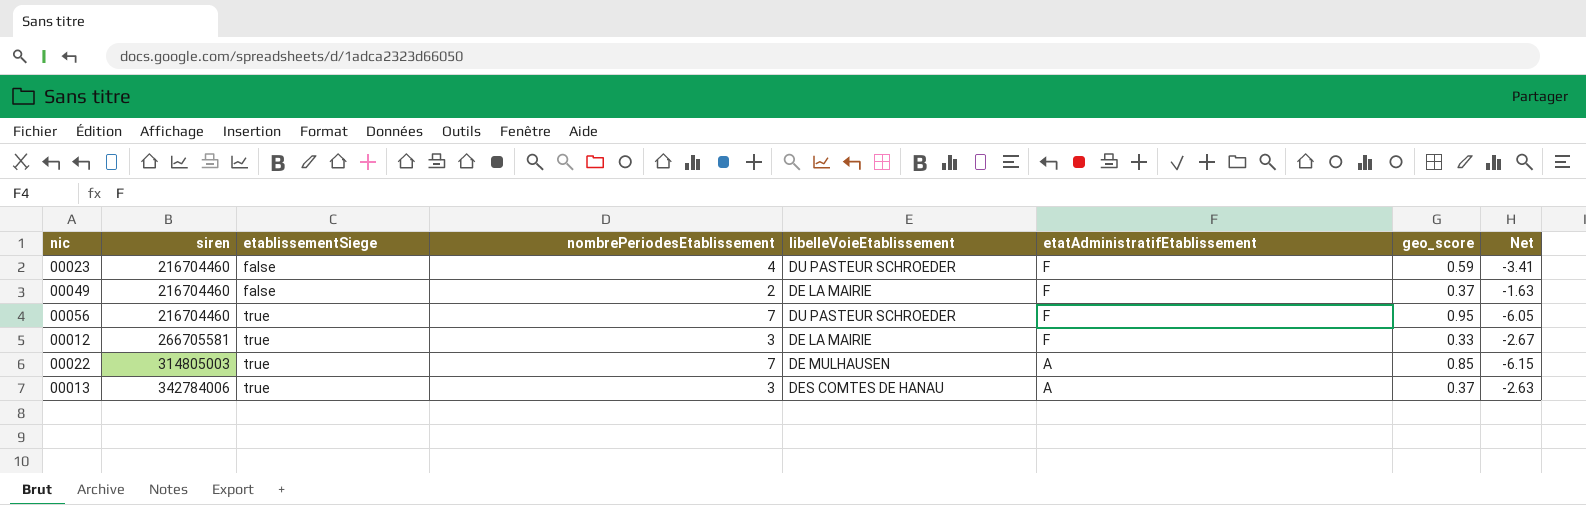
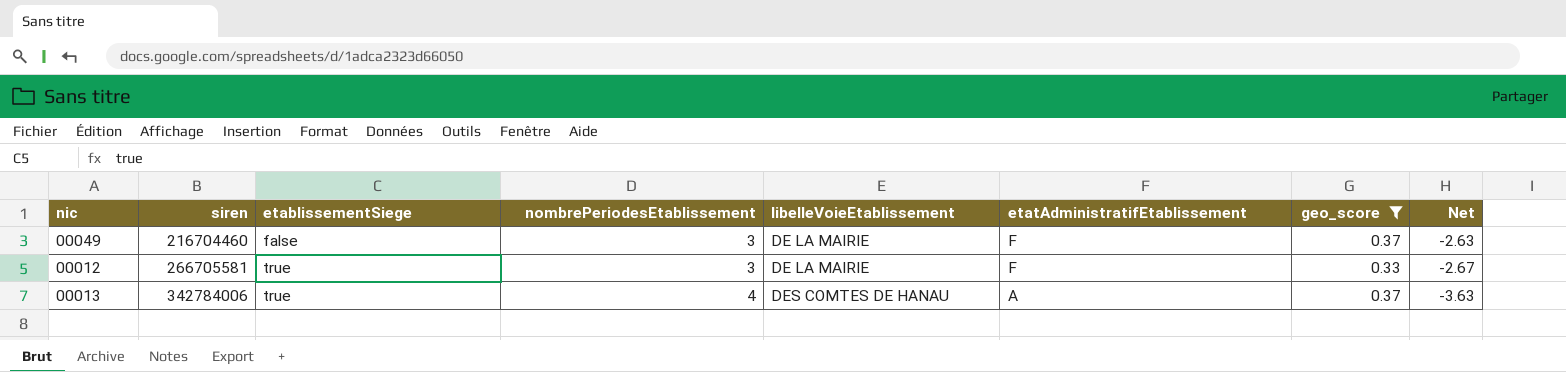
filter: none -> geo_score <= 0.37
00049 | nombrePeriodesEtablissement: 2 -> 3
00049 | Net: -1.63 -> -2.63
00013 | nombrePeriodesEtablissement: 3 -> 4
00013 | Net: -2.63 -> -3.63

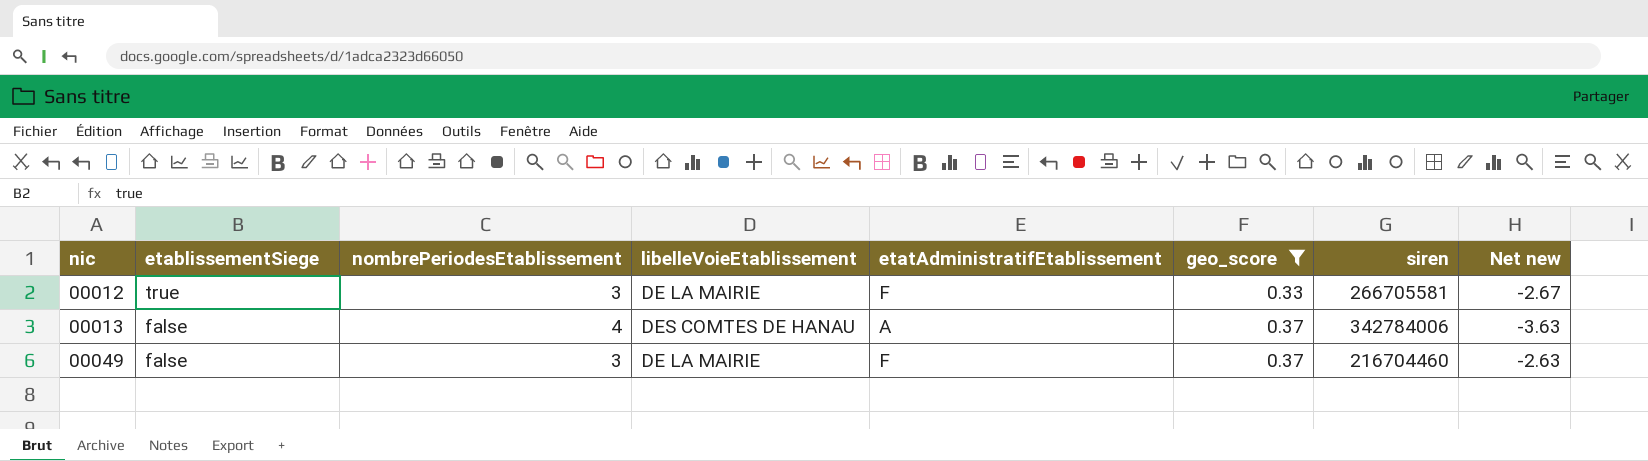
row order: siren ascending -> nic ascending
column siren | position: 2 -> 7
column name: Net -> Net new
00013 | etablissementSiege: true -> false

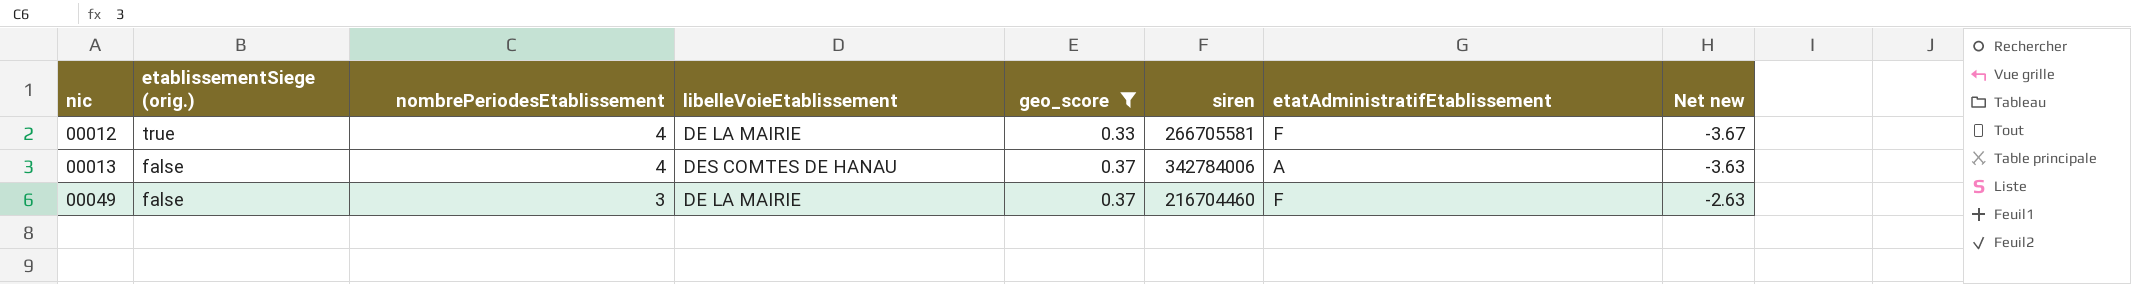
column name: etablissementSiege -> etablissementSiege (orig.)
column etatAdministratifEtablissement | position: 5 -> 7
00012 | nombrePeriodesEtablissement: 3 -> 4
00012 | Net new: -2.67 -> -3.67

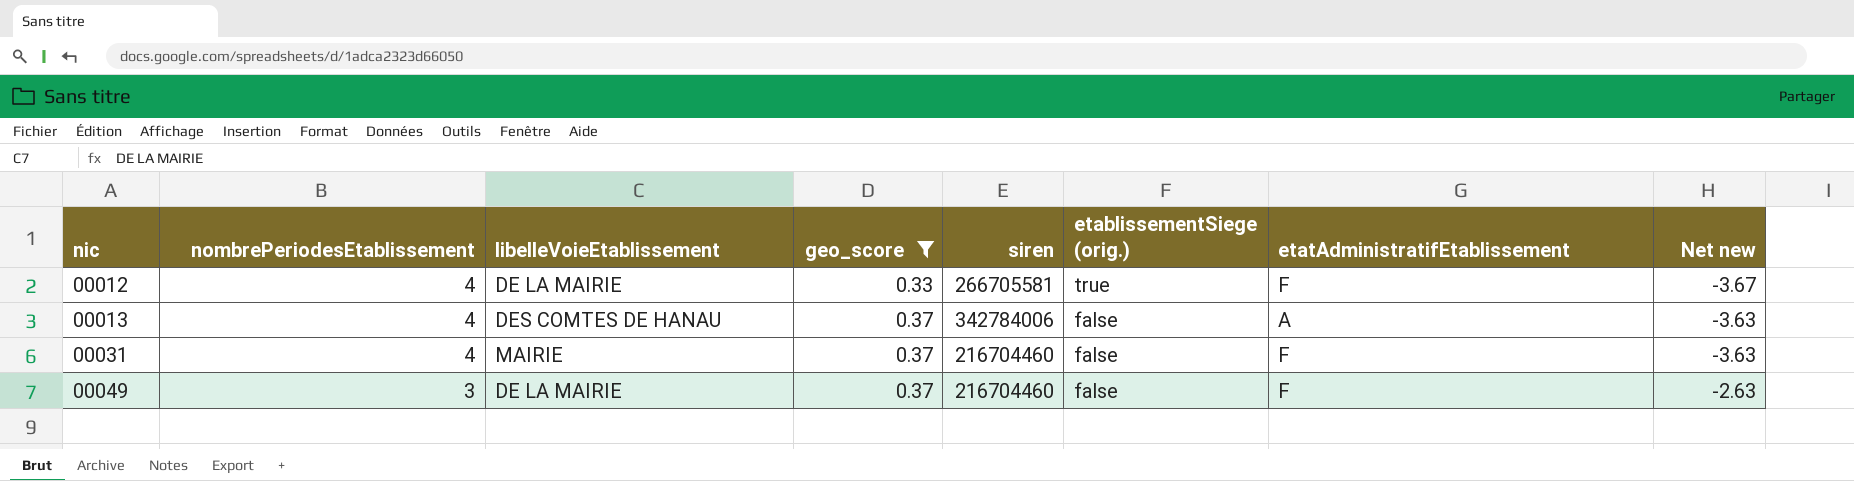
column etablissementSiege (orig.) | position: 2 -> 6
row 00031: none -> 4 | MAIRIE | 0.37 | 216704460 | false | F | -3.63

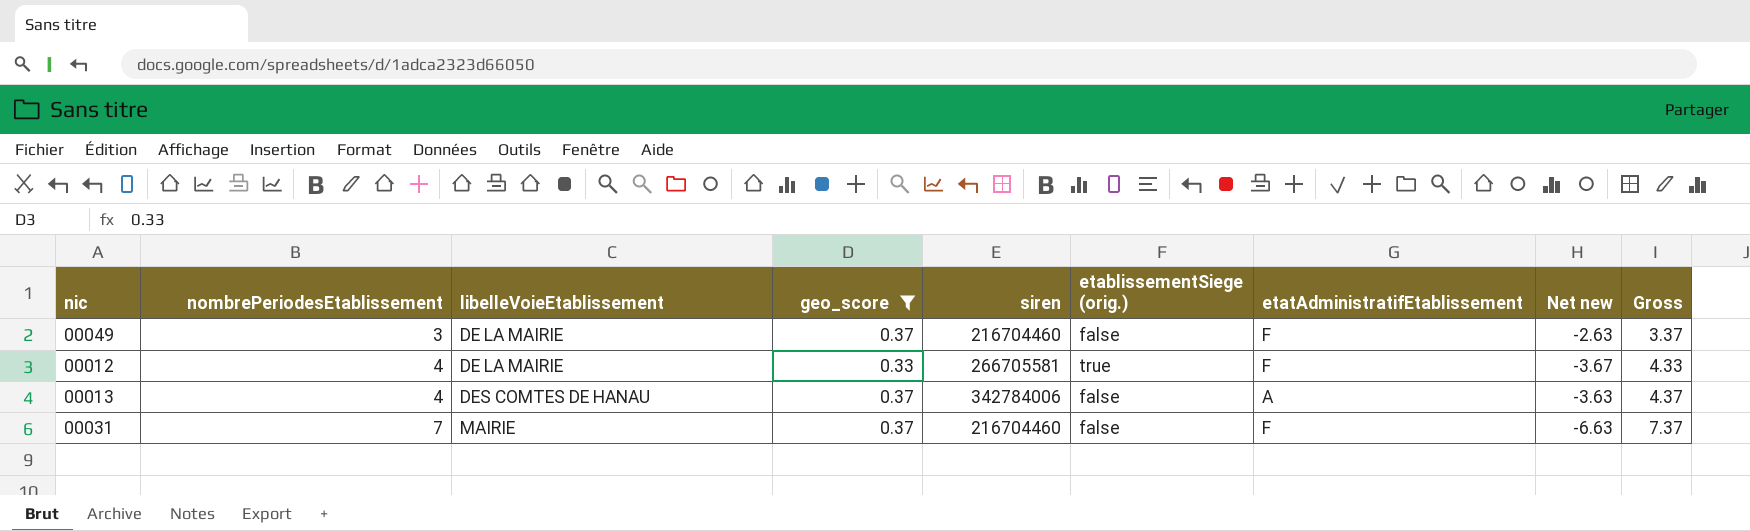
row order: nic ascending -> nombrePeriodesEtablissement ascending
column Gross | formula: none -> [nombrePeriodesEtablissement] + [geo_score]
00031 | nombrePeriodesEtablissement: 4 -> 7
00031 | Net new: -3.63 -> -6.63

